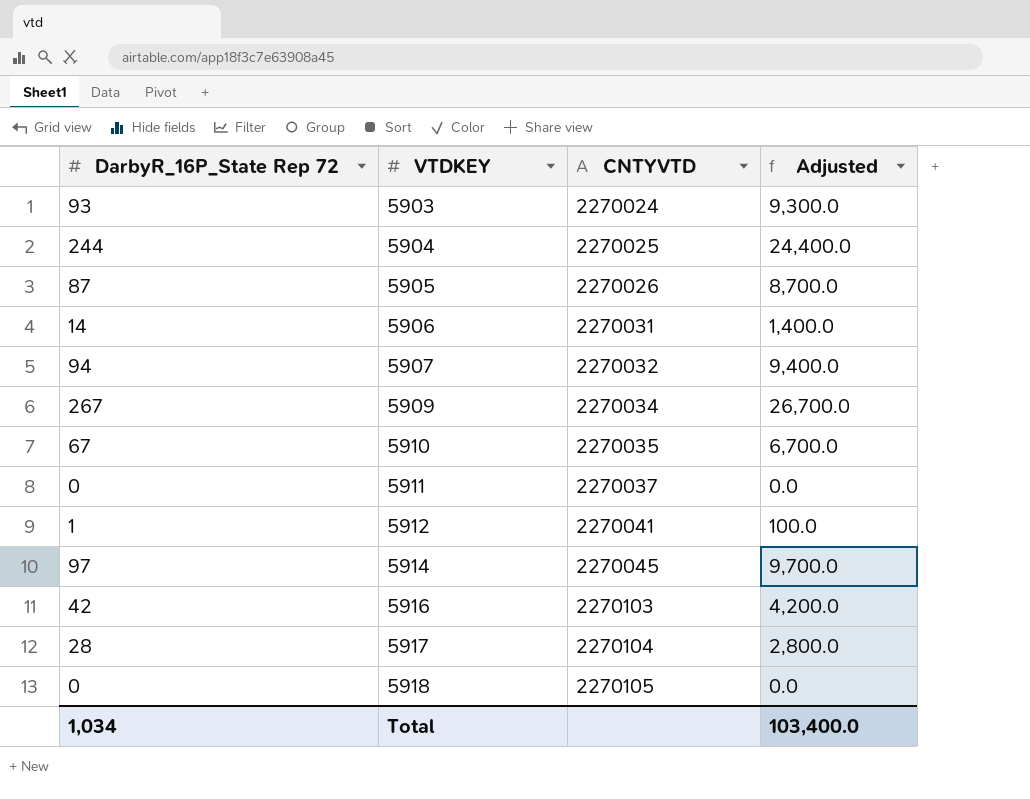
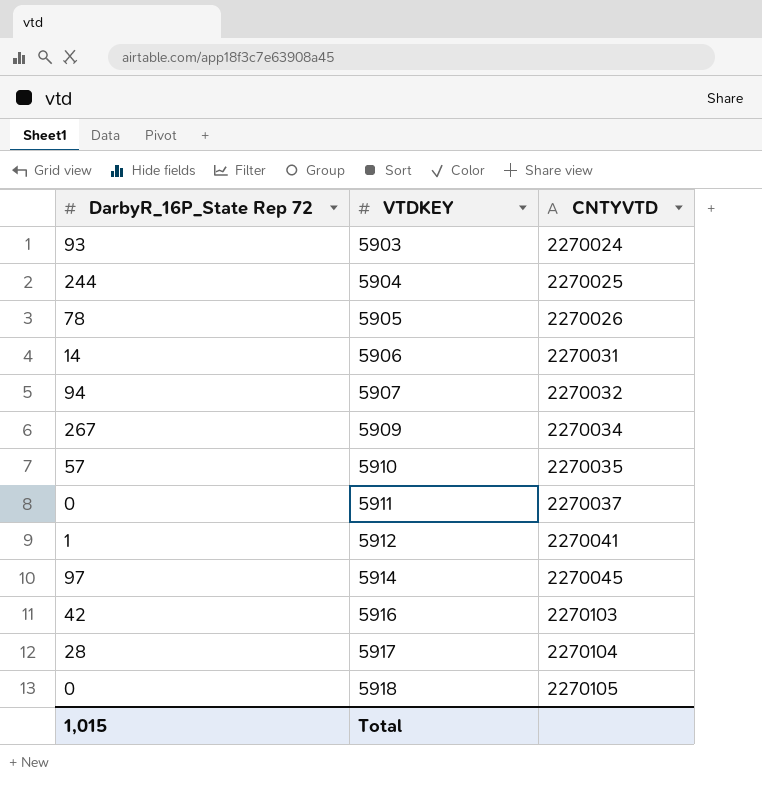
column Adjusted | formula: [DarbyR_16P_State Rep 72] * 100 -> none
5905 | DarbyR_16P_State Rep 72: 87 -> 78
5910 | DarbyR_16P_State Rep 72: 67 -> 57
Total | DarbyR_16P_State Rep 72: 1,034 -> 1,015

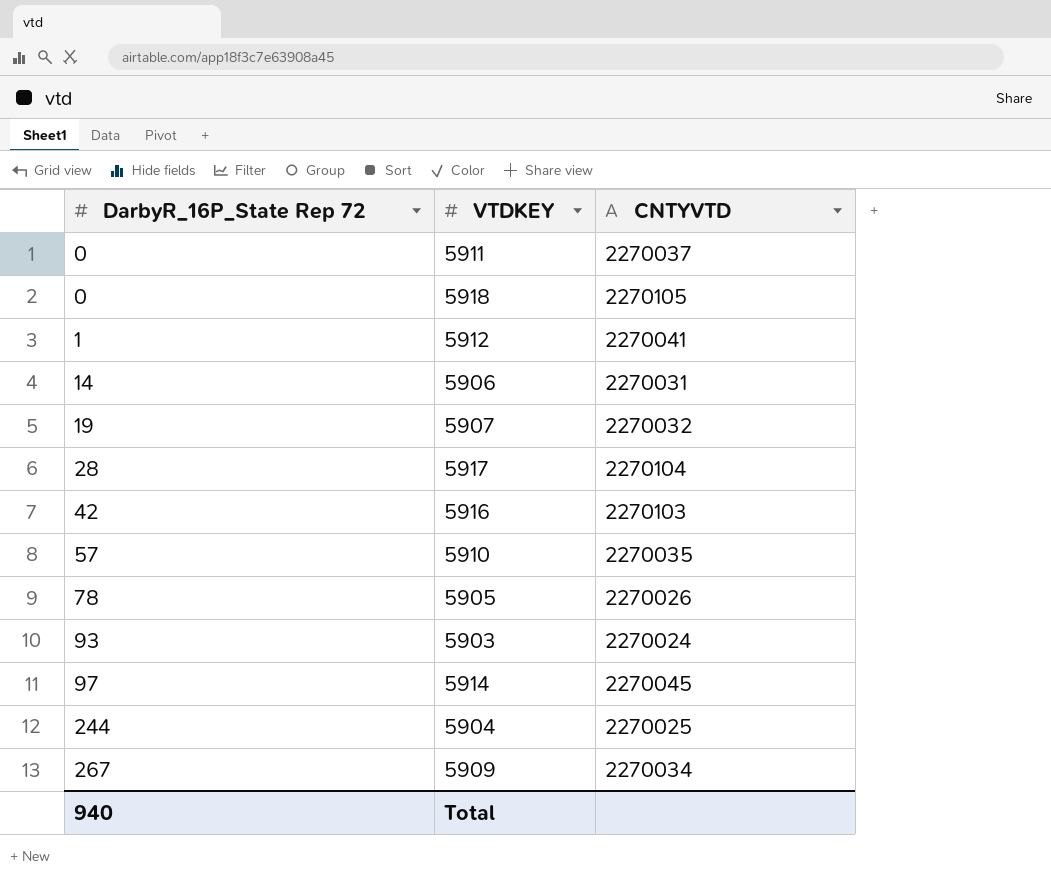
row order: VTDKEY ascending -> DarbyR_16P_State Rep 72 ascending
5907 | DarbyR_16P_State Rep 72: 94 -> 19
Total | DarbyR_16P_State Rep 72: 1,015 -> 940

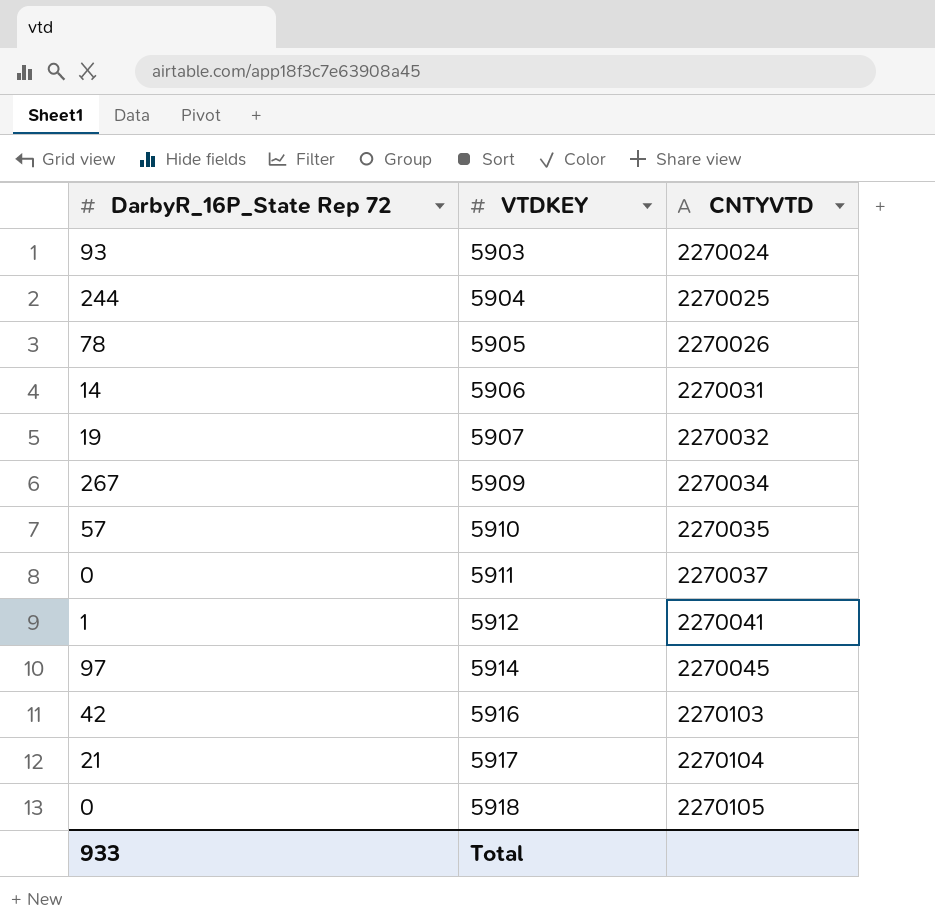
row order: DarbyR_16P_State Rep 72 ascending -> VTDKEY ascending
5917 | DarbyR_16P_State Rep 72: 28 -> 21
Total | DarbyR_16P_State Rep 72: 940 -> 933

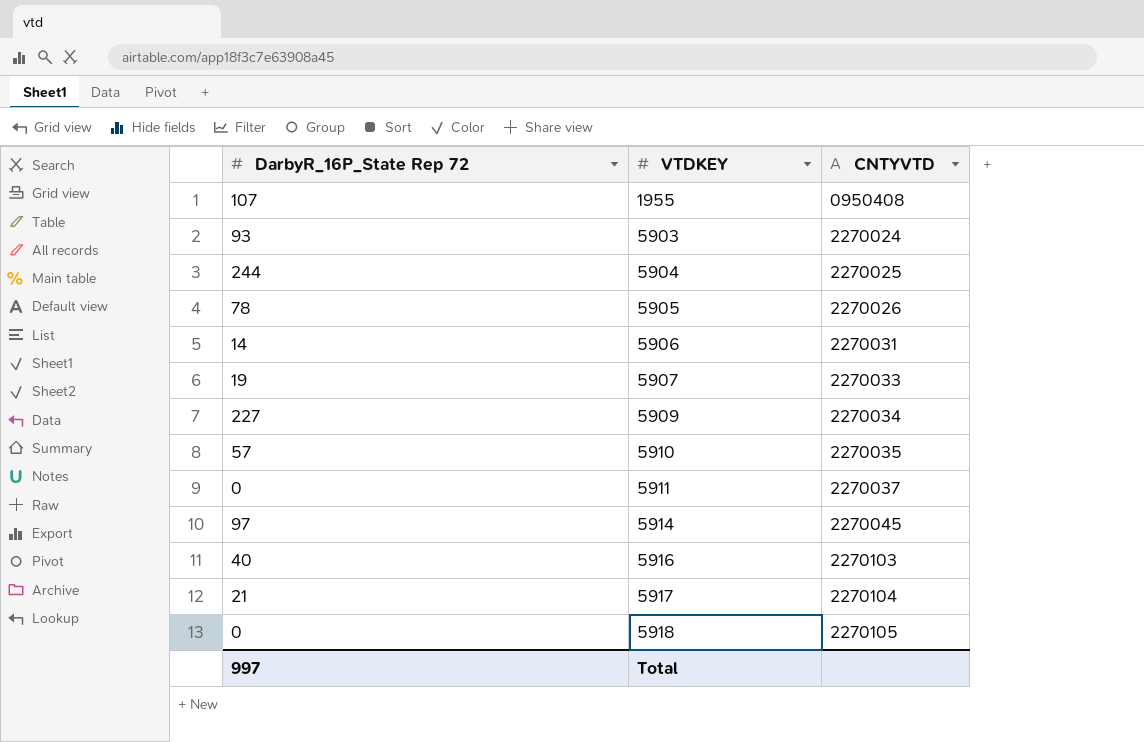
row 5912: 1 | 2270041 -> none
row 1955: none -> 107 | 0950408
5907 | CNTYVTD: 2270032 -> 2270033
5909 | DarbyR_16P_State Rep 72: 267 -> 227
5916 | DarbyR_16P_State Rep 72: 42 -> 40
Total | DarbyR_16P_State Rep 72: 933 -> 997

